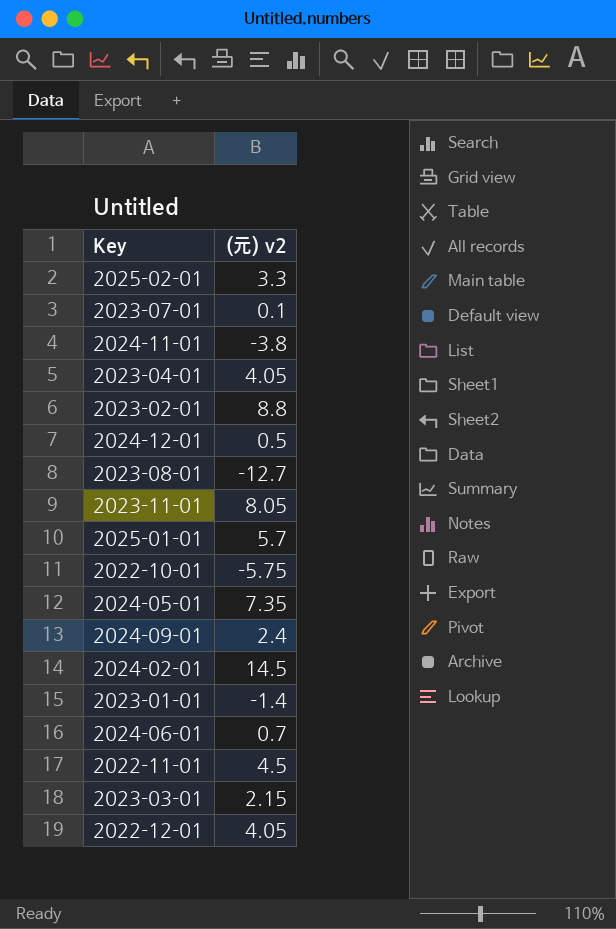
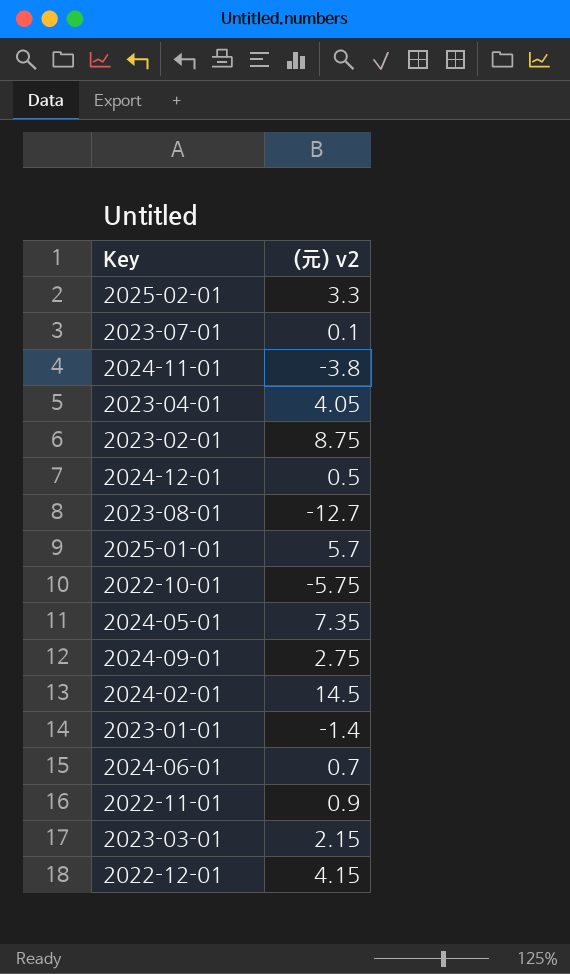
row 2023-11-01: 8.05 -> none
2023-02-01 | (元) v2: 8.8 -> 8.75
2024-09-01 | (元) v2: 2.4 -> 2.75
2022-11-01 | (元) v2: 4.5 -> 0.9
2022-12-01 | (元) v2: 4.05 -> 4.15

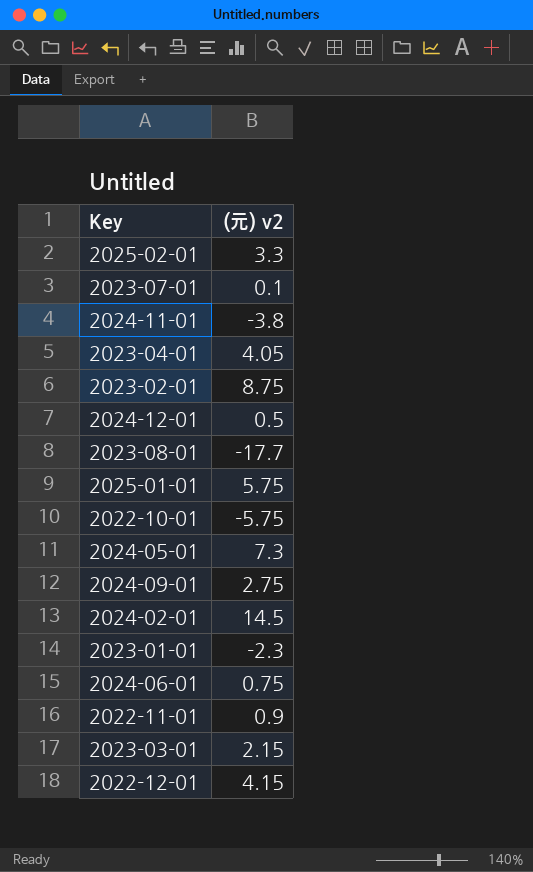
2023-08-01 | (元) v2: -12.7 -> -17.7
2025-01-01 | (元) v2: 5.7 -> 5.75
2024-05-01 | (元) v2: 7.35 -> 7.3
2023-01-01 | (元) v2: -1.4 -> -2.3
2024-06-01 | (元) v2: 0.7 -> 0.75

